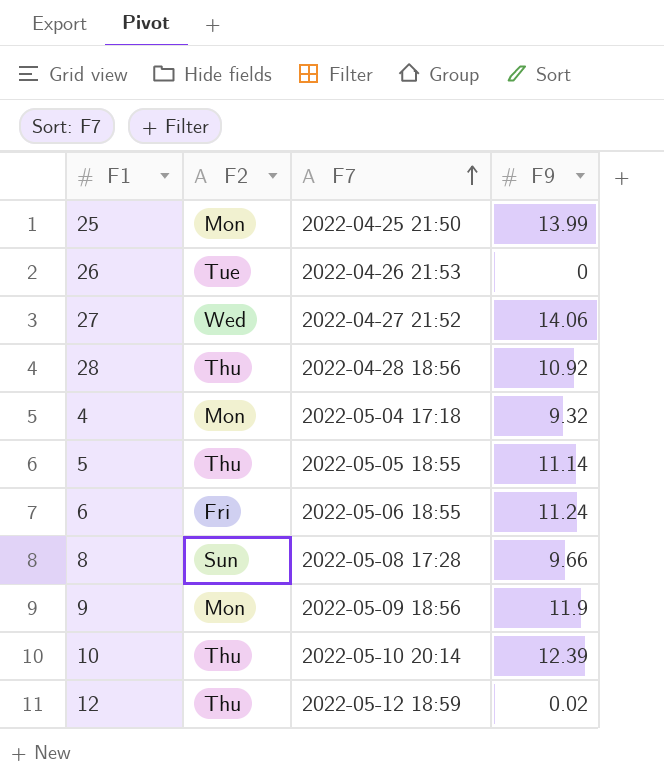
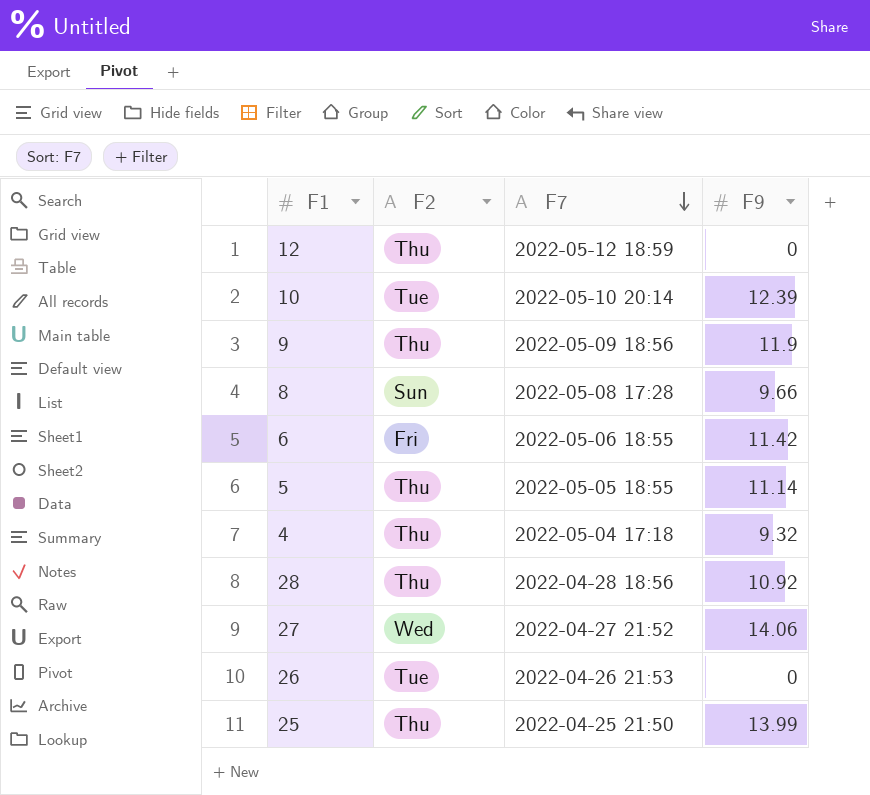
row order: F7 ascending -> F7 descending
12 | F9: 0.02 -> 0
10 | F2: Thu -> Tue
9 | F2: Mon -> Thu
6 | F9: 11.24 -> 11.42
4 | F2: Mon -> Thu
25 | F2: Mon -> Thu

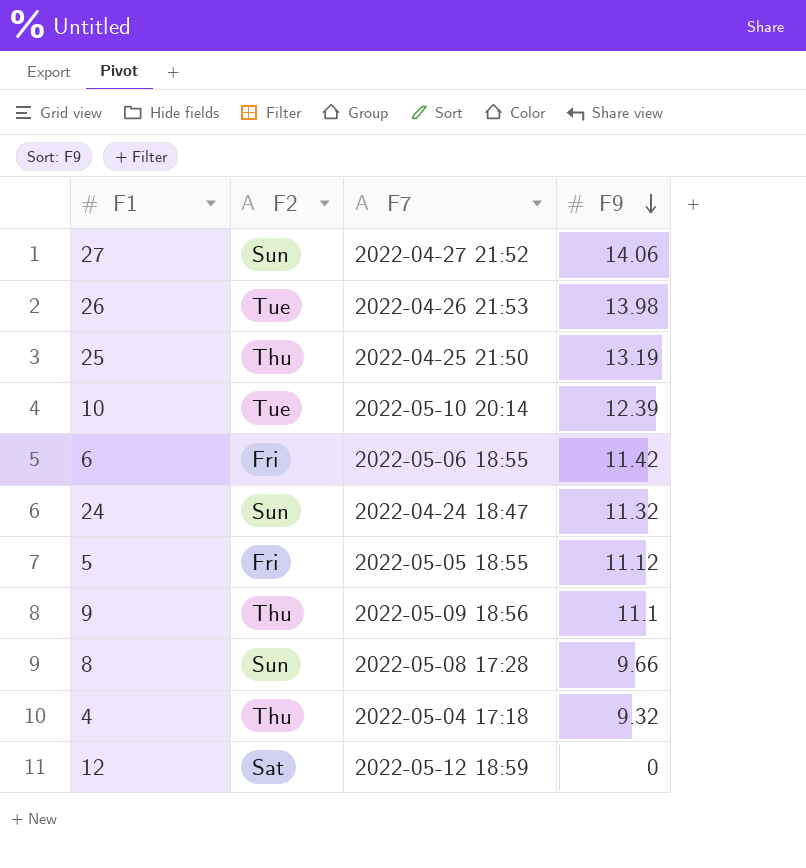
row order: F7 descending -> F9 descending
row 28: Thu | 2022-04-28 18:56 | 10.92 -> none
27 | F2: Wed -> Sun
26 | F9: 0 -> 13.98
25 | F9: 13.99 -> 13.19
row 24: none -> Sun | 2022-04-24 18:47 | 11.32
5 | F2: Thu -> Fri
5 | F9: 11.14 -> 11.12
9 | F9: 11.9 -> 11.1
12 | F2: Thu -> Sat

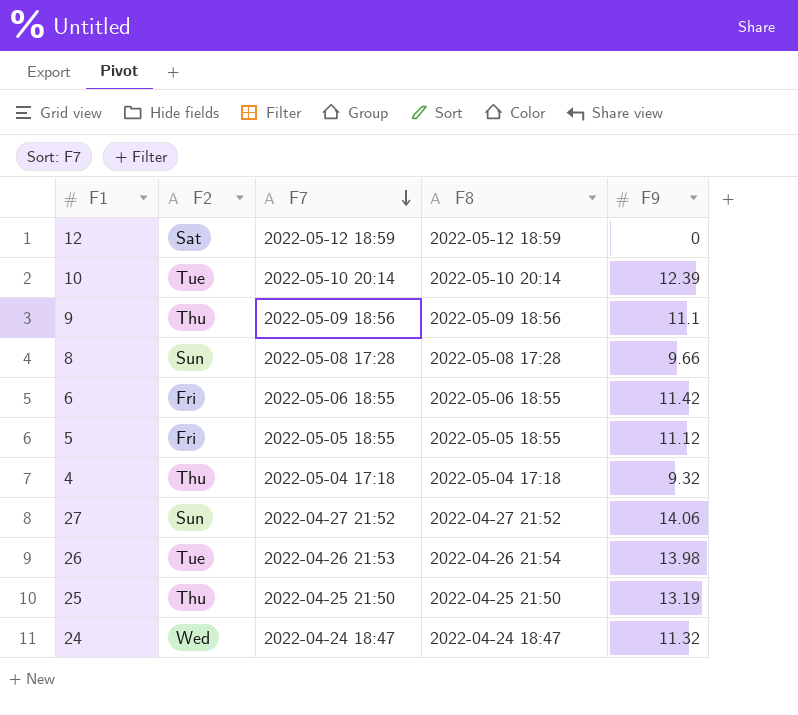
row order: F9 descending -> F7 descending
column F8 | position: none -> 4
24 | F2: Sun -> Wed

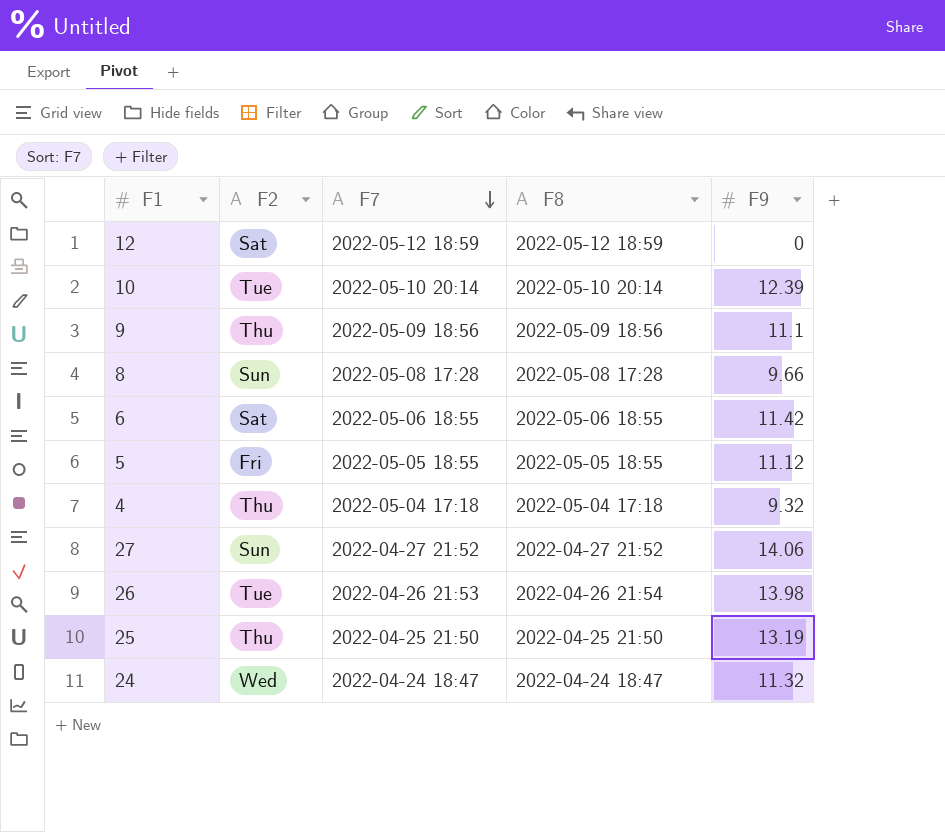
6 | F2: Fri -> Sat

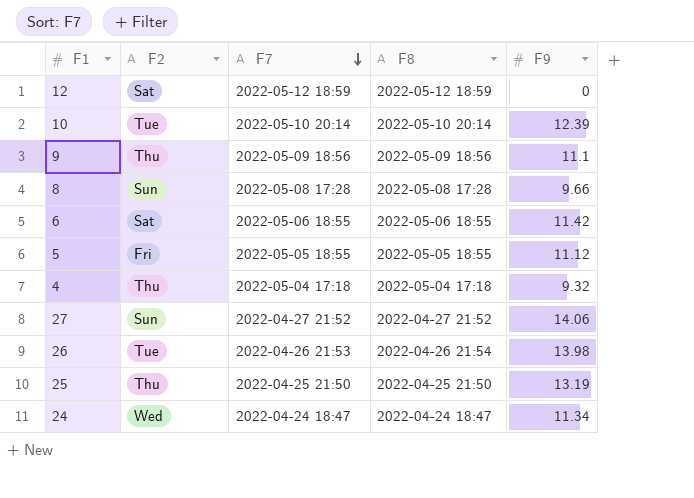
24 | F9: 11.32 -> 11.34

